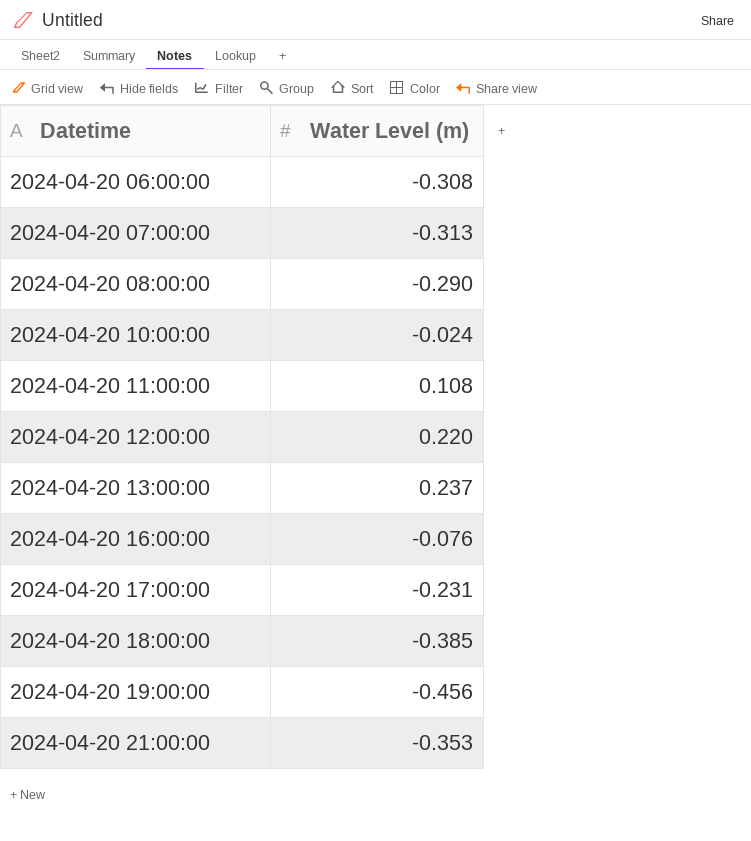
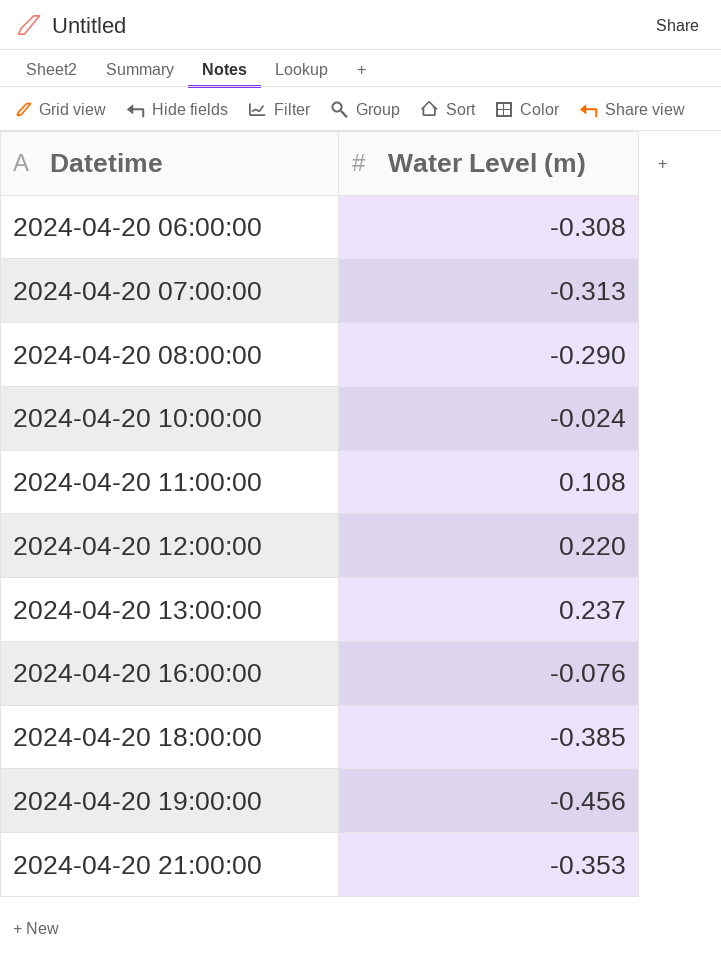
row 2024-04-20 17:00:00: -0.231 -> none

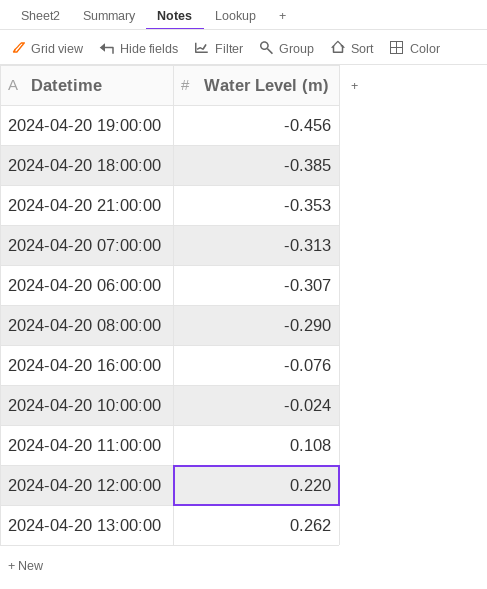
row order: Datetime ascending -> Water Level (m) ascending
2024-04-20 06:00:00 | Water Level (m): -0.308 -> -0.307
2024-04-20 13:00:00 | Water Level (m): 0.237 -> 0.262

